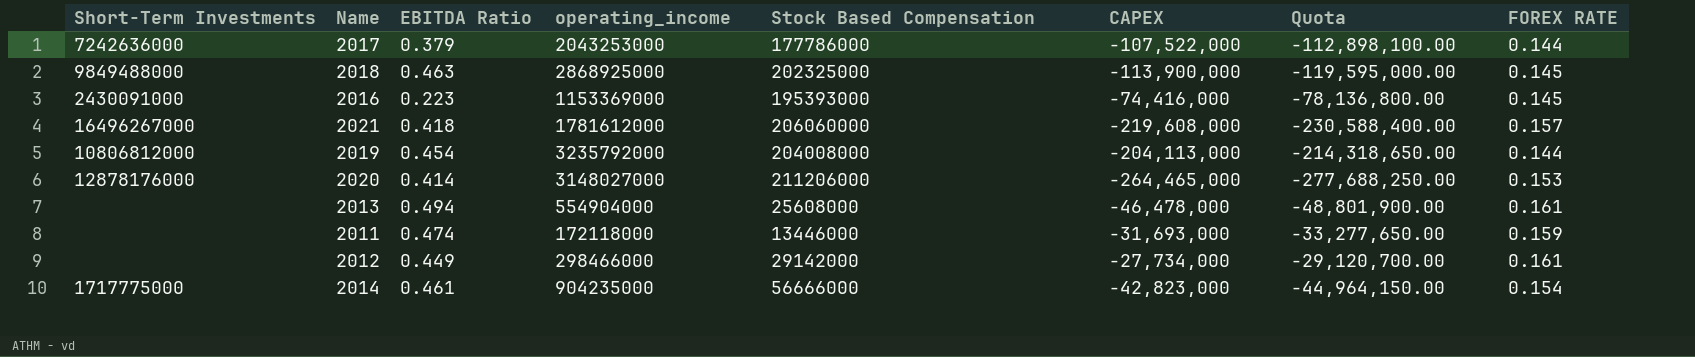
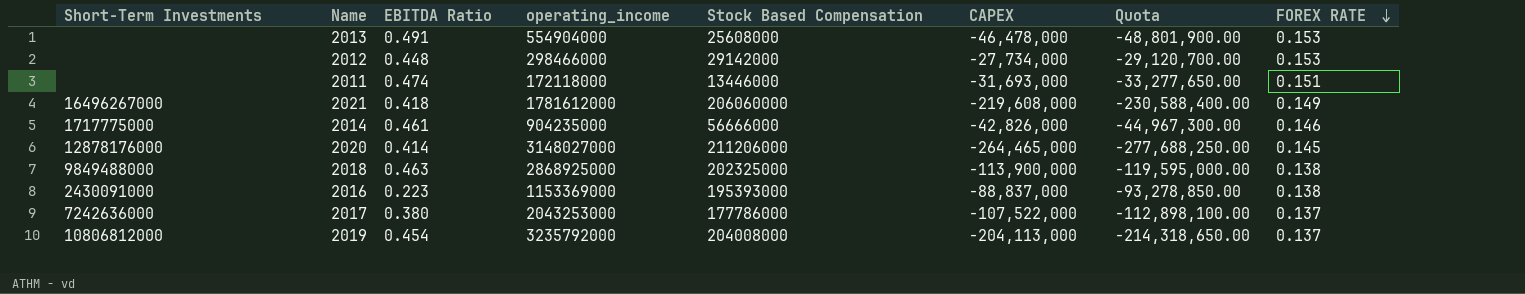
row order: none -> FOREX RATE descending
2013 | EBITDA Ratio: 0.494 -> 0.491
2013 | FOREX RATE: 0.161 -> 0.153
2012 | EBITDA Ratio: 0.449 -> 0.448
2012 | FOREX RATE: 0.161 -> 0.153
2011 | FOREX RATE: 0.159 -> 0.151
2021 | FOREX RATE: 0.157 -> 0.149
2014 | CAPEX: -42,823,000 -> -42,826,000
2014 | Quota: -44,964,150.00 -> -44,967,300.00
2014 | FOREX RATE: 0.154 -> 0.146
2020 | FOREX RATE: 0.153 -> 0.145
2018 | FOREX RATE: 0.145 -> 0.138
2016 | CAPEX: -74,416,000 -> -88,837,000
2016 | Quota: -78,136,800.00 -> -93,278,850.00
2016 | FOREX RATE: 0.145 -> 0.138
2017 | EBITDA Ratio: 0.379 -> 0.380
2017 | FOREX RATE: 0.144 -> 0.137
2019 | FOREX RATE: 0.144 -> 0.137

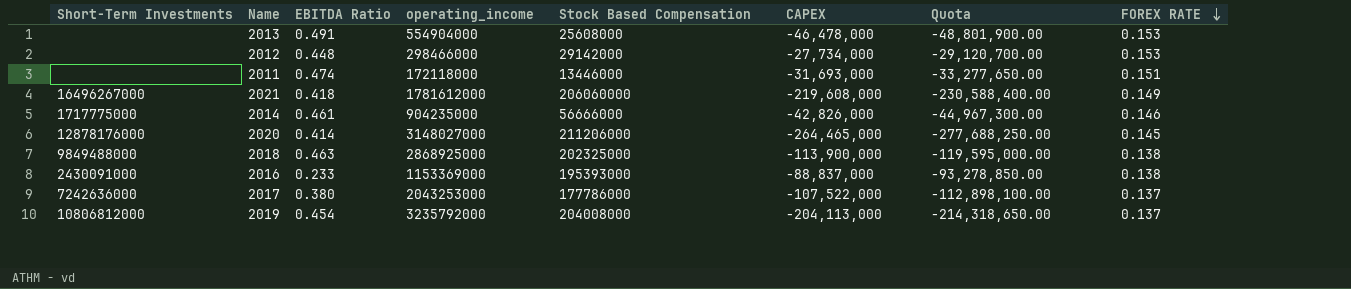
2016 | EBITDA Ratio: 0.223 -> 0.233

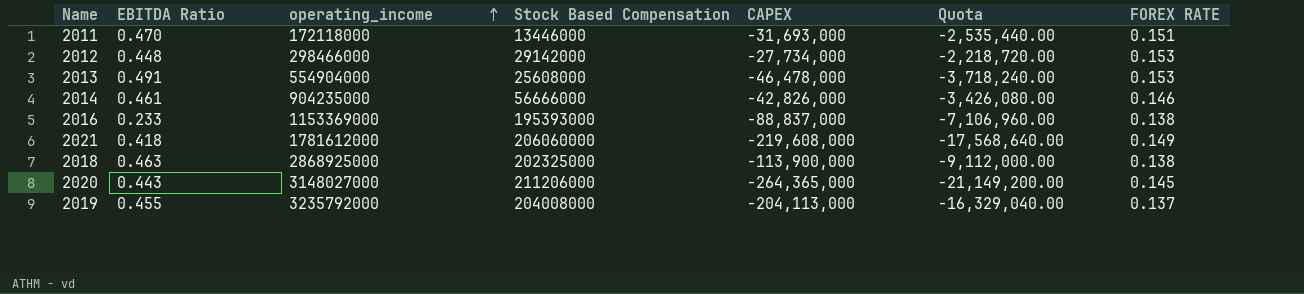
row order: FOREX RATE descending -> operating_income ascending
column Short-Term Investments | position: 1 -> none
column Quota | formula: [CAPEX] * 1.05 -> [CAPEX] * 0.08
row 2017: 7242636000 | 0.380 | 2043253000 | 177786000 | -107,522,000 | -112,898,100.00 | 0.137 -> none
2011 | EBITDA Ratio: 0.474 -> 0.470
2020 | EBITDA Ratio: 0.414 -> 0.443
2020 | CAPEX: -264,465,000 -> -264,365,000
2019 | EBITDA Ratio: 0.454 -> 0.455

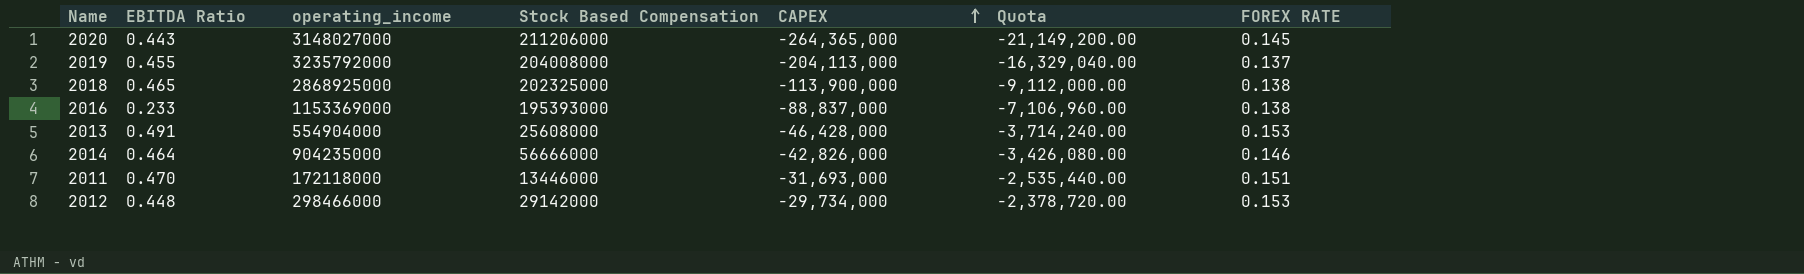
row order: operating_income ascending -> CAPEX ascending
row 2021: 0.418 | 1781612000 | 206060000 | -219,608,000 | -17,568,640.00 | 0.149 -> none
2018 | EBITDA Ratio: 0.463 -> 0.465
2013 | CAPEX: -46,478,000 -> -46,428,000
2013 | Quota: -3,718,240.00 -> -3,714,240.00
2014 | EBITDA Ratio: 0.461 -> 0.464
2012 | CAPEX: -27,734,000 -> -29,734,000
2012 | Quota: -2,218,720.00 -> -2,378,720.00

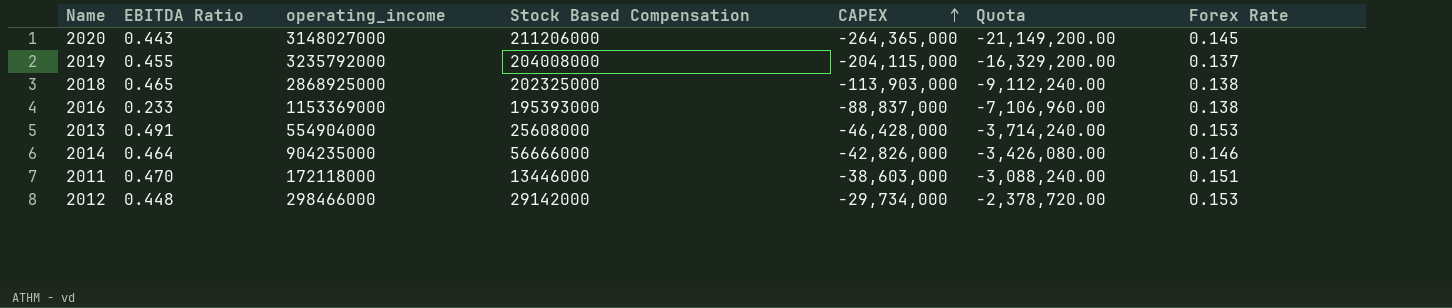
column name: FOREX RATE -> Forex Rate
2019 | CAPEX: -204,113,000 -> -204,115,000
2019 | Quota: -16,329,040.00 -> -16,329,200.00
2018 | CAPEX: -113,900,000 -> -113,903,000
2018 | Quota: -9,112,000.00 -> -9,112,240.00
2011 | CAPEX: -31,693,000 -> -38,603,000
2011 | Quota: -2,535,440.00 -> -3,088,240.00

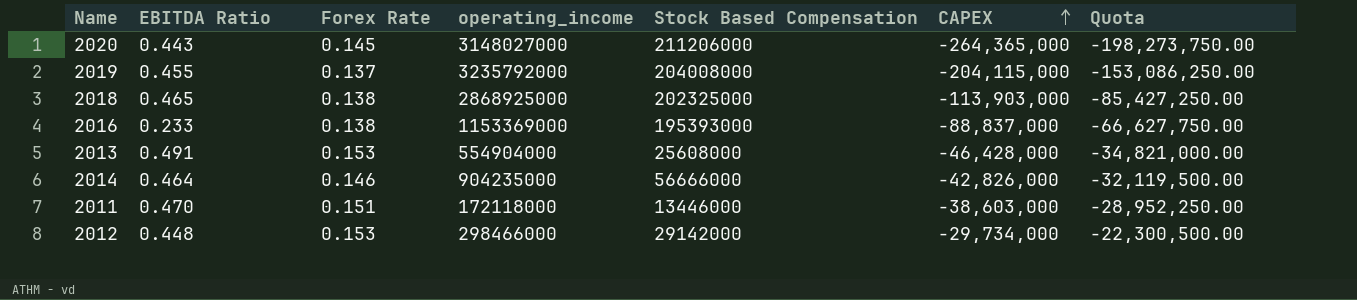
column Forex Rate | position: 7 -> 3
column Quota | formula: [CAPEX] * 0.08 -> [CAPEX] * 0.75

